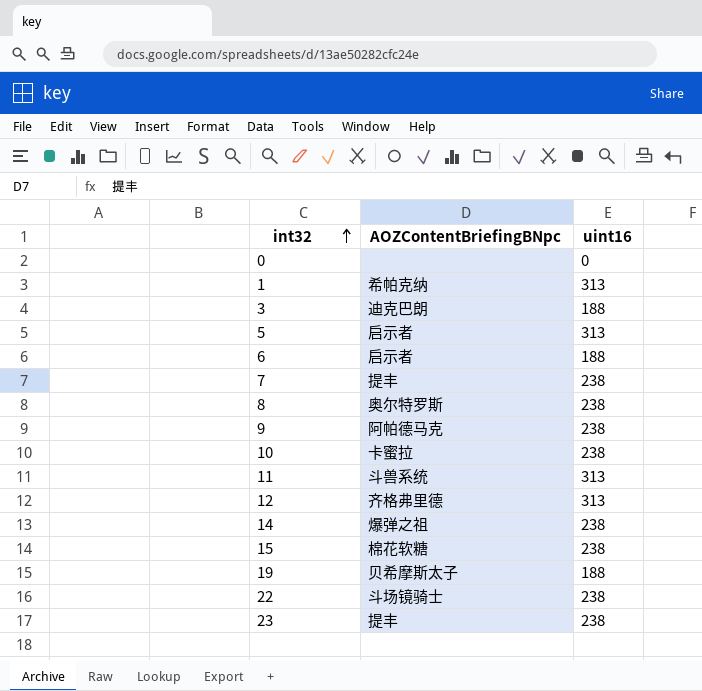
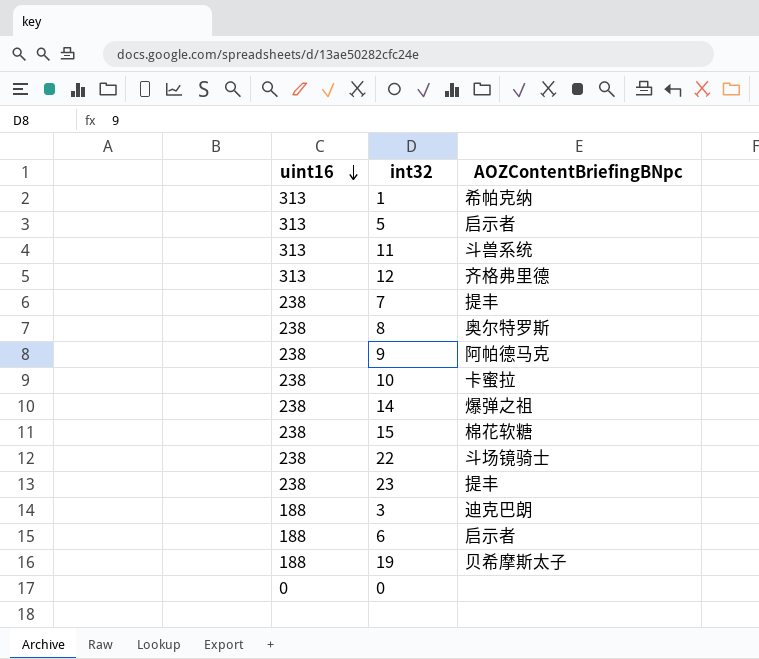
row order: int32 ascending -> uint16 descending
column uint16 | position: 3 -> 1

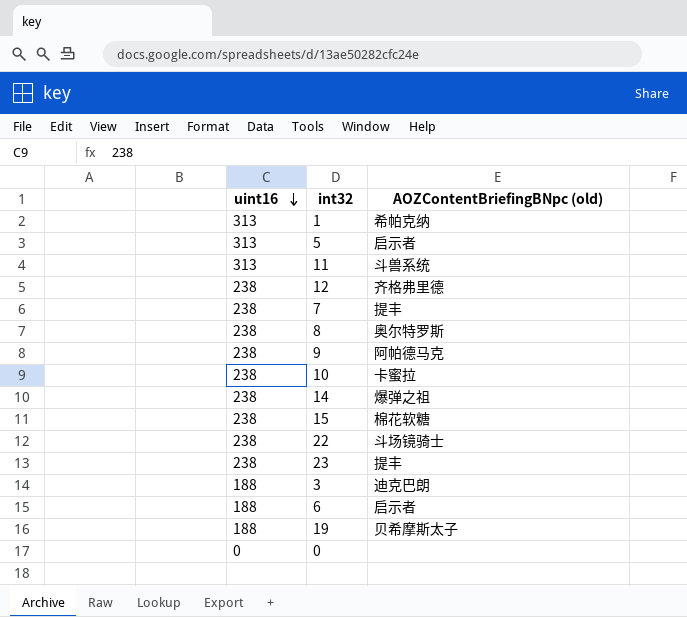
column name: AOZContentBriefingBNpc -> AOZContentBriefingBNpc (old)
12 | uint16: 313 -> 238

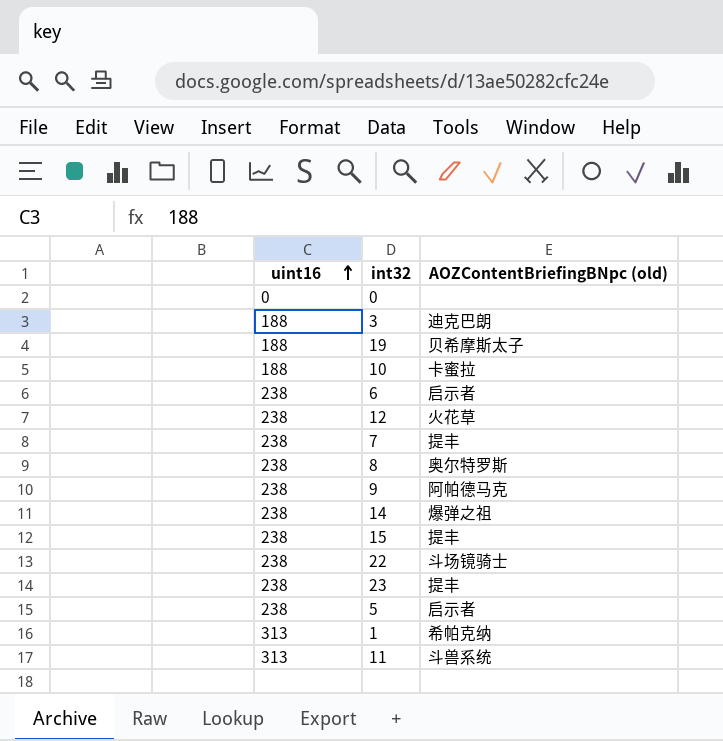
row order: uint16 descending -> uint16 ascending
10 | uint16: 238 -> 188
6 | uint16: 188 -> 238
12 | AOZContentBriefingBNpc (old): 齐格弗里德 -> 火花草
15 | AOZContentBriefingBNpc (old): 棉花软糖 -> 提丰
5 | uint16: 313 -> 238

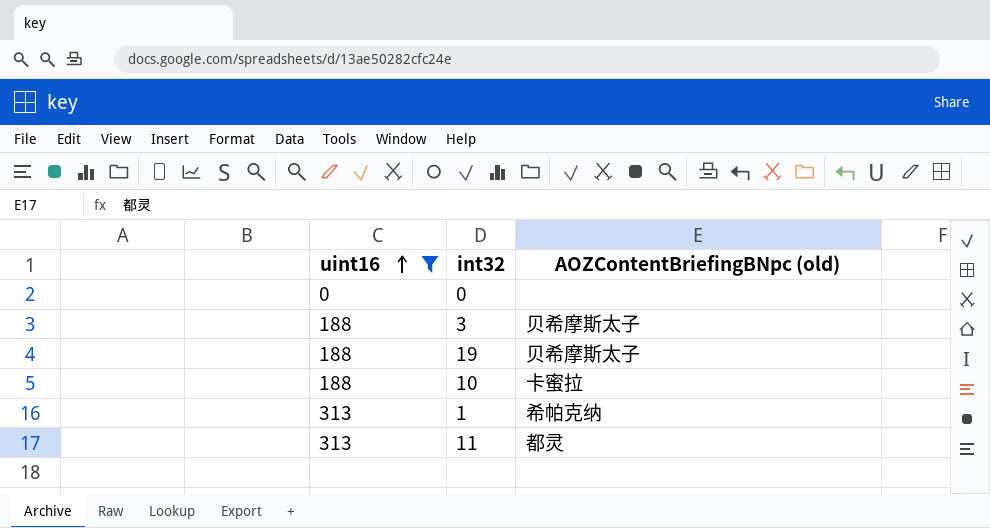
filter: none -> uint16 != 238
3 | AOZContentBriefingBNpc (old): 迪克巴朗 -> 贝希摩斯太子
11 | AOZContentBriefingBNpc (old): 斗兽系统 -> 都灵

